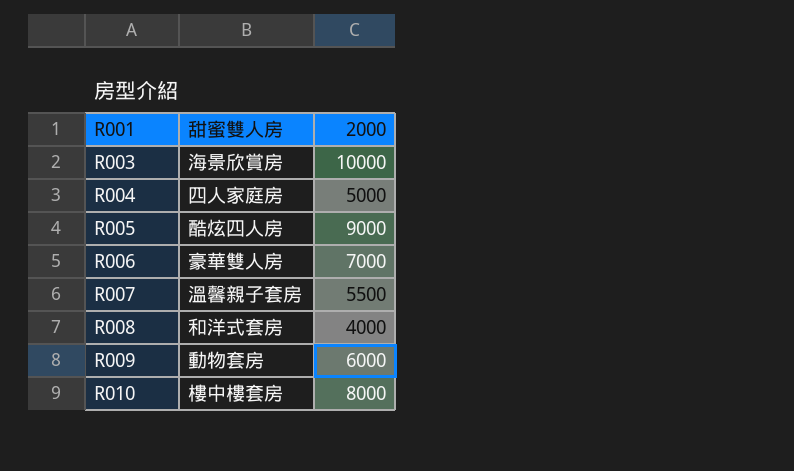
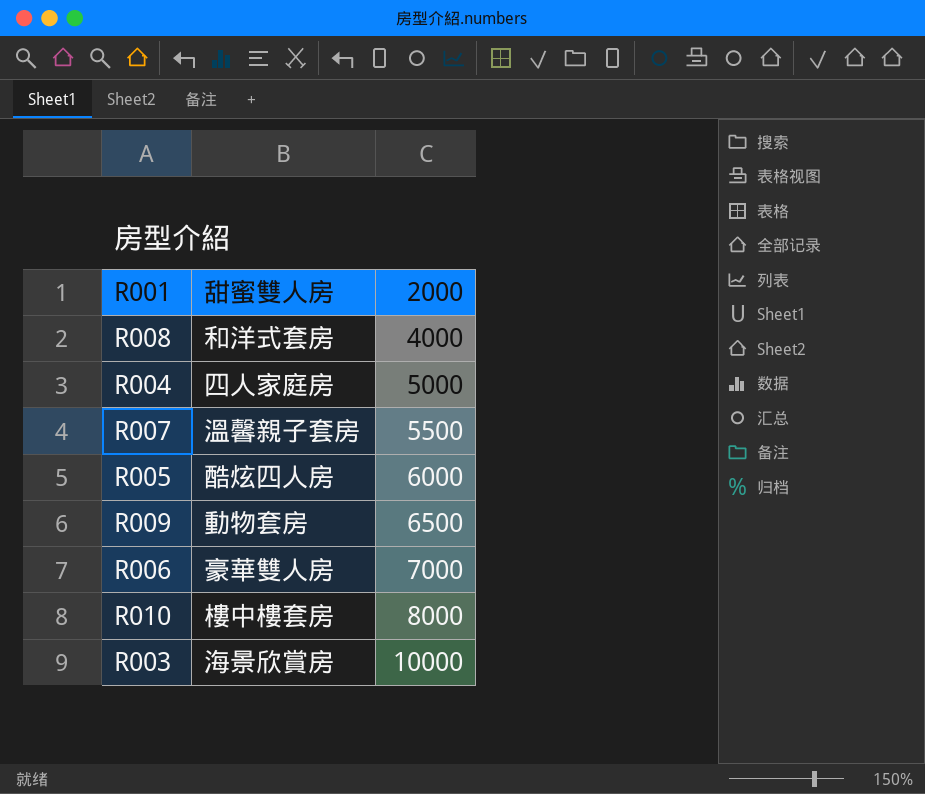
row order: R001 ascending -> 2000 ascending
R005 | 2000: 9000 -> 6000
R009 | 2000: 6000 -> 6500

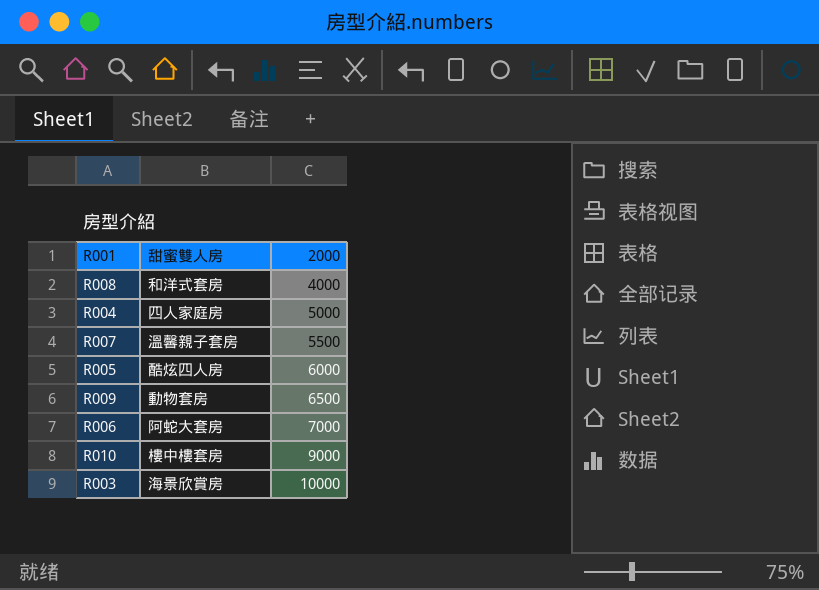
R006 | 甜蜜雙人房: 豪華雙人房 -> 阿蛇大套房
R010 | 2000: 8000 -> 9000

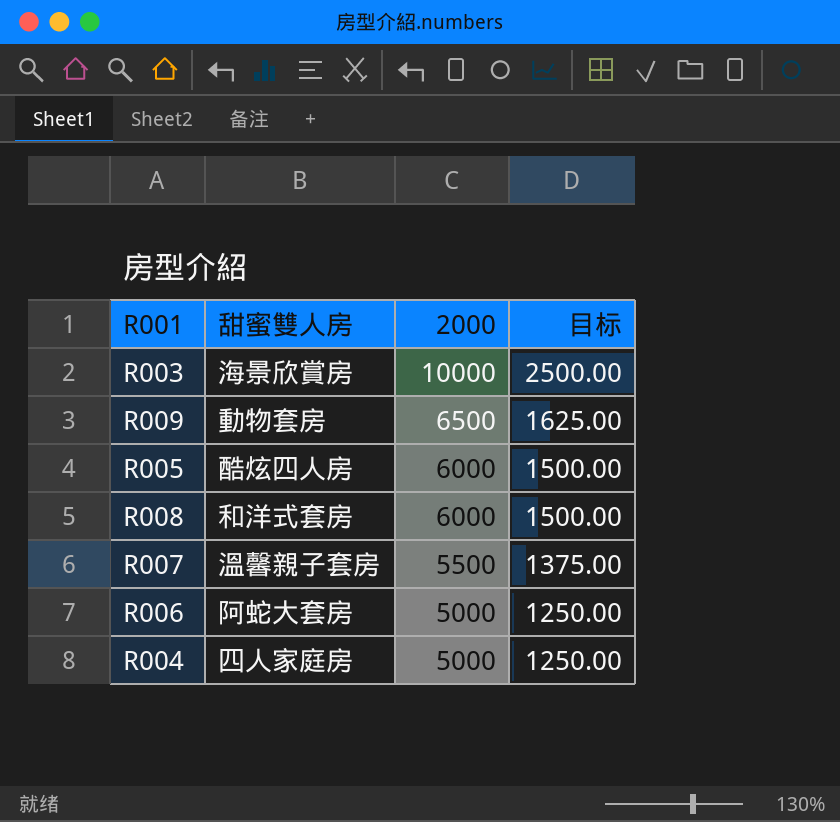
row order: 2000 ascending -> 2000 descending
column 目标 | formula: none -> [2000] * 0.25
row R010: 樓中樓套房 | 9000 -> none
R008 | 2000: 4000 -> 6000
R006 | 2000: 7000 -> 5000

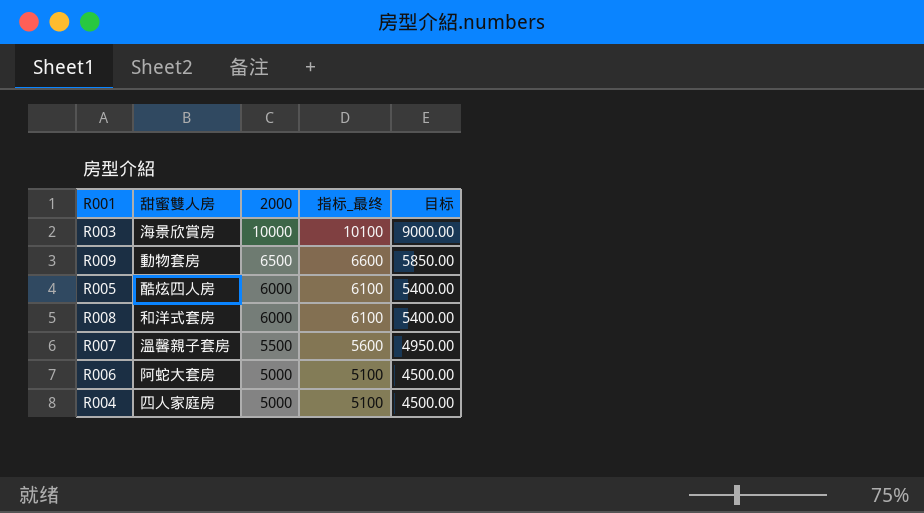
column 指标_最终 | formula: none -> [2000] + 100
column 目标 | formula: [2000] * 0.25 -> [2000] * 0.9

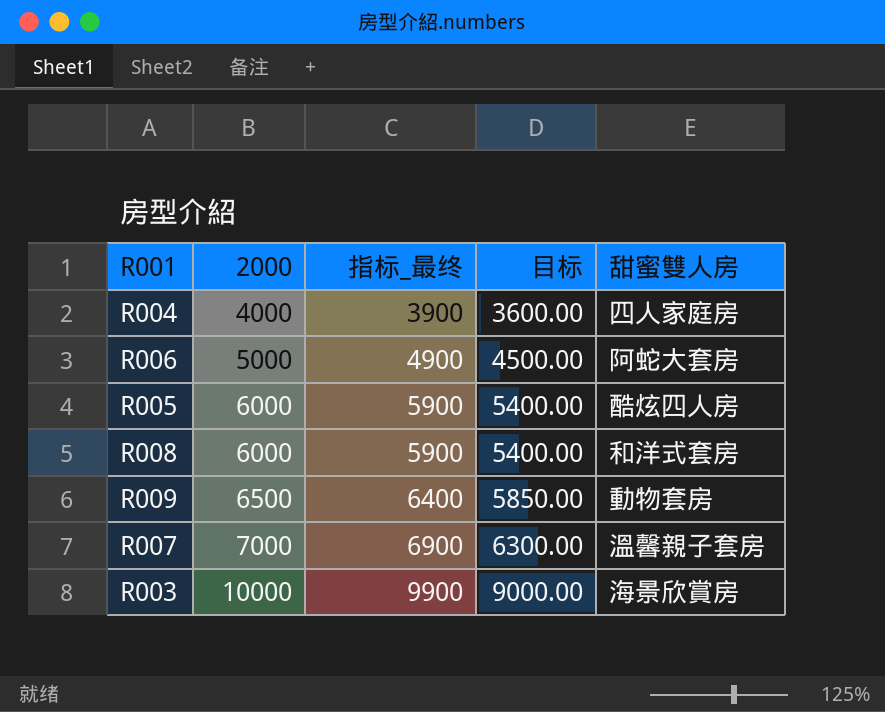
row order: 2000 descending -> 2000 ascending
column 指标_最终 | formula: [2000] + 100 -> [2000] - 100
column 甜蜜雙人房 | position: 2 -> 5
R004 | 2000: 5000 -> 4000
R004 | 目标: 4500.00 -> 3600.00
R007 | 2000: 5500 -> 7000
R007 | 目标: 4950.00 -> 6300.00

